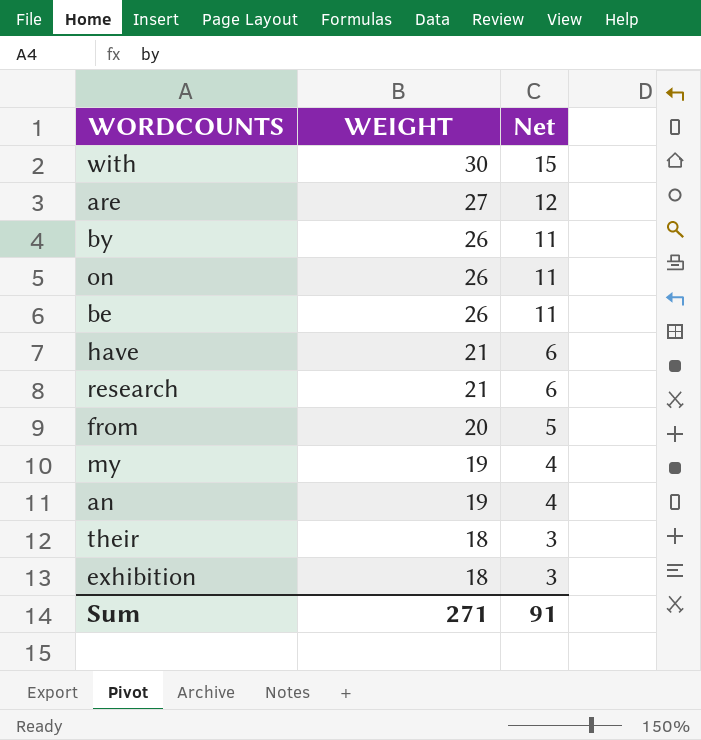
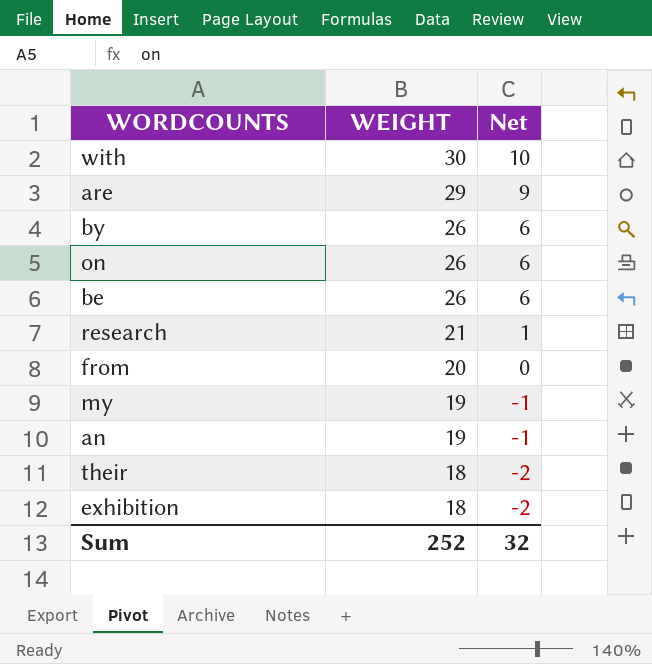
column Net | formula: [WEIGHT] - 15 -> [WEIGHT] - 20
row have: 21 | 6 -> none
are | WEIGHT: 27 -> 29
Sum | WEIGHT: 271 -> 252
Sum | Net: 91 -> 32

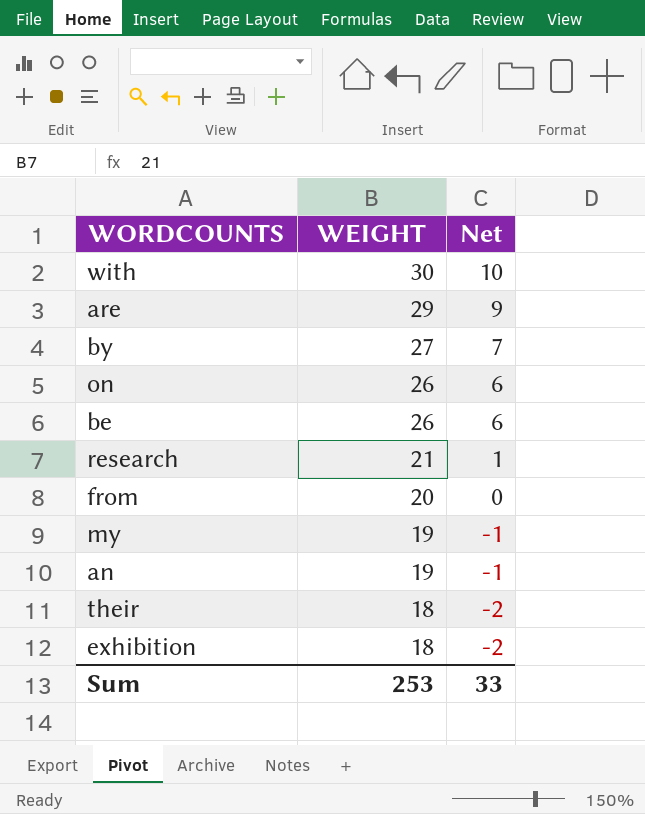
by | WEIGHT: 26 -> 27
by | Net: 6 -> 7
Sum | WEIGHT: 252 -> 253
Sum | Net: 32 -> 33

